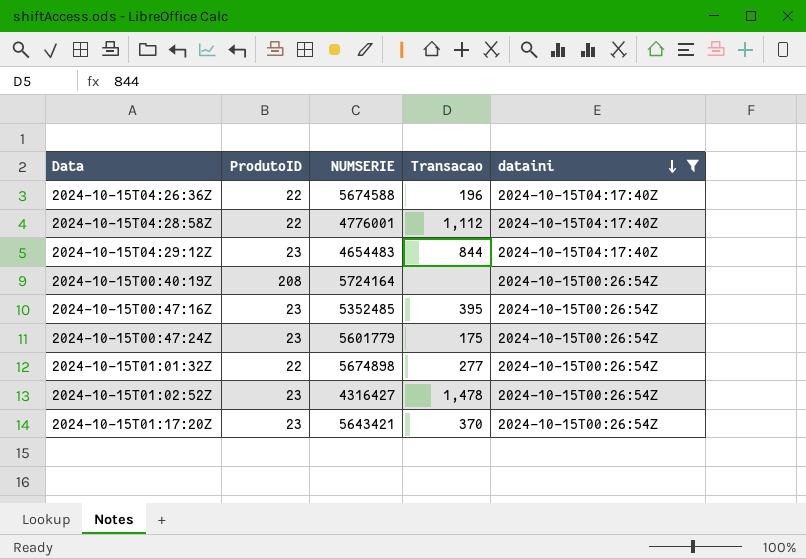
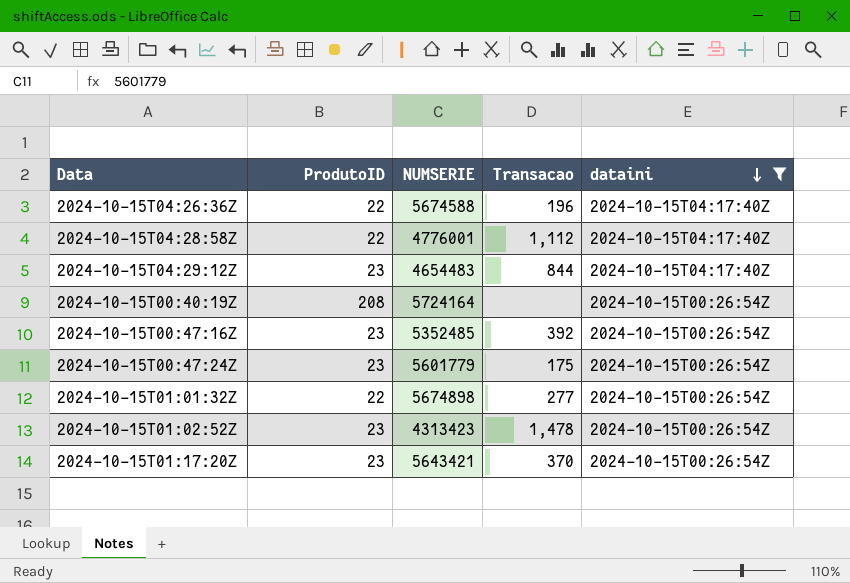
2024-10-15T00:47:16Z | Transacao: 395 -> 392
2024-10-15T01:02:52Z | NUMSERIE: 4316427 -> 4313423

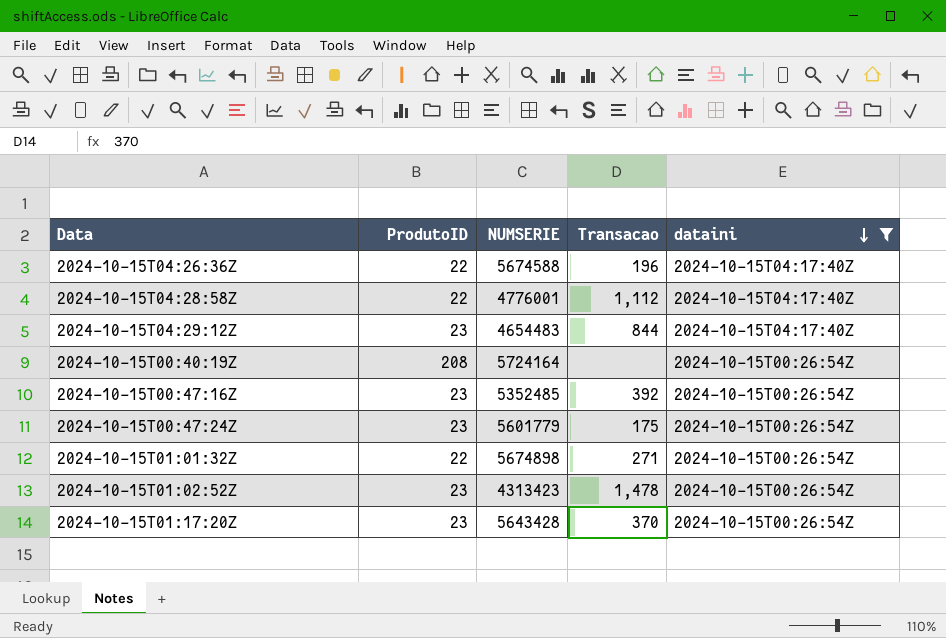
2024-10-15T01:01:32Z | Transacao: 277 -> 271
2024-10-15T01:17:20Z | NUMSERIE: 5643421 -> 5643428

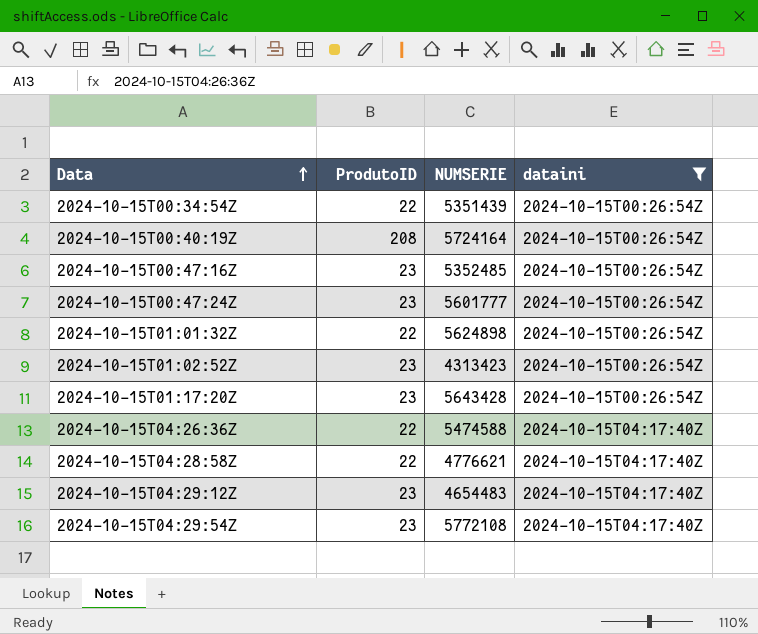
row order: dataini descending -> Data ascending
column Transacao | position: 4 -> none
row 2024-10-15T00:34:54Z: none -> 22 | 5351439 | 2024-10-15T00:26:54Z
2024-10-15T00:47:24Z | NUMSERIE: 5601779 -> 5601777
2024-10-15T01:01:32Z | NUMSERIE: 5674898 -> 5624898
2024-10-15T04:26:36Z | NUMSERIE: 5674588 -> 5474588
2024-10-15T04:28:58Z | NUMSERIE: 4776001 -> 4776621
row 2024-10-15T04:29:54Z: none -> 23 | 5772108 | 2024-10-15T04:17:40Z

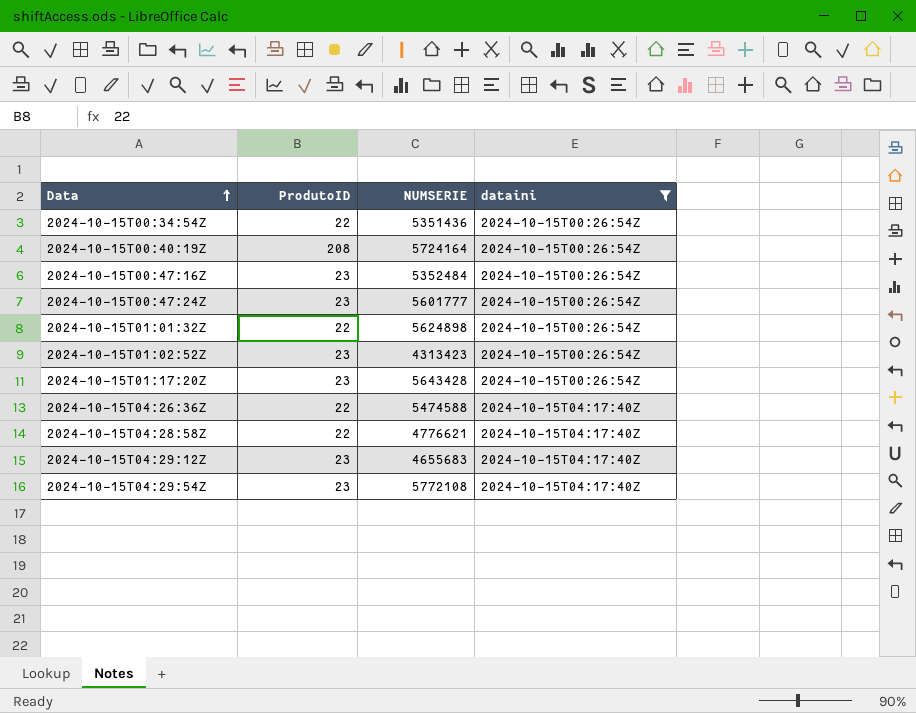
2024-10-15T00:34:54Z | NUMSERIE: 5351439 -> 5351436
2024-10-15T00:47:16Z | NUMSERIE: 5352485 -> 5352484
2024-10-15T04:29:12Z | NUMSERIE: 4654483 -> 4655683

